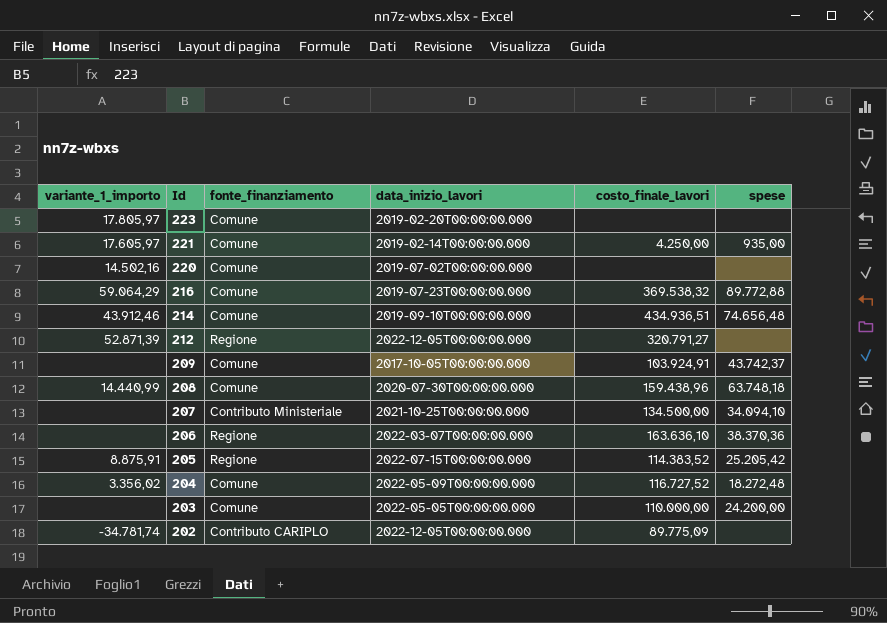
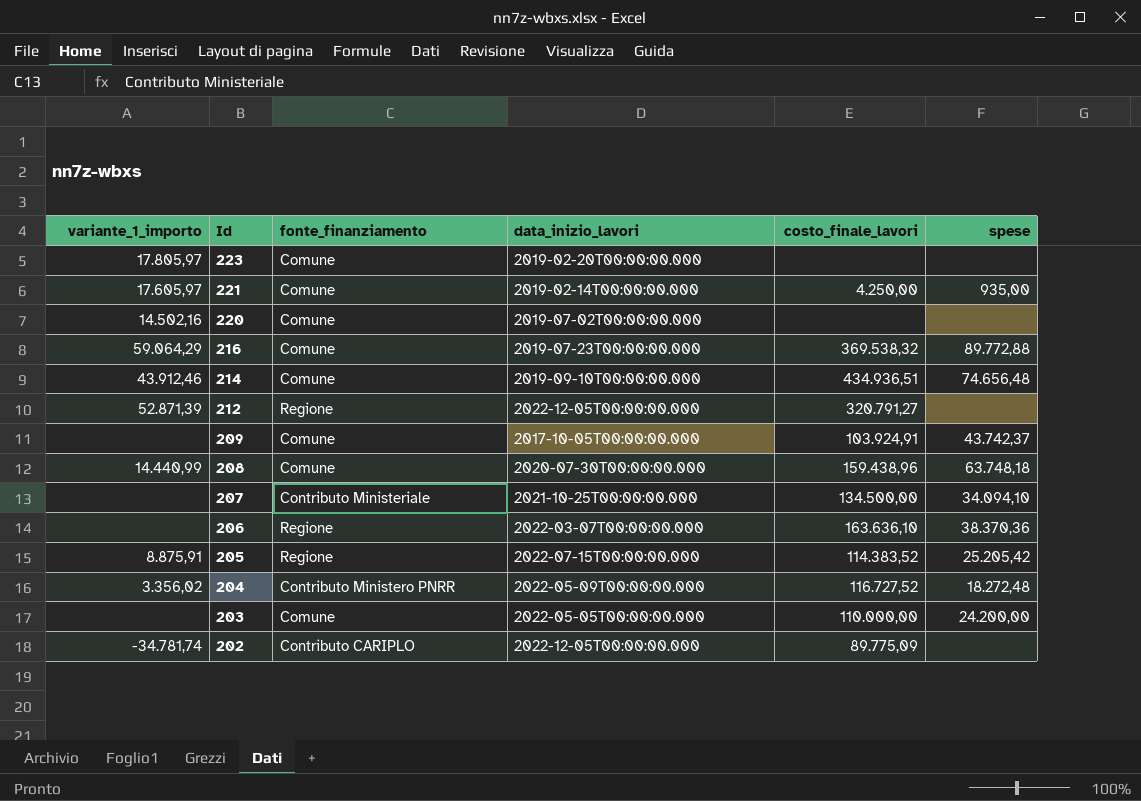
204 | fonte_finanziamento: Comune -> Contributo Ministero PNRR

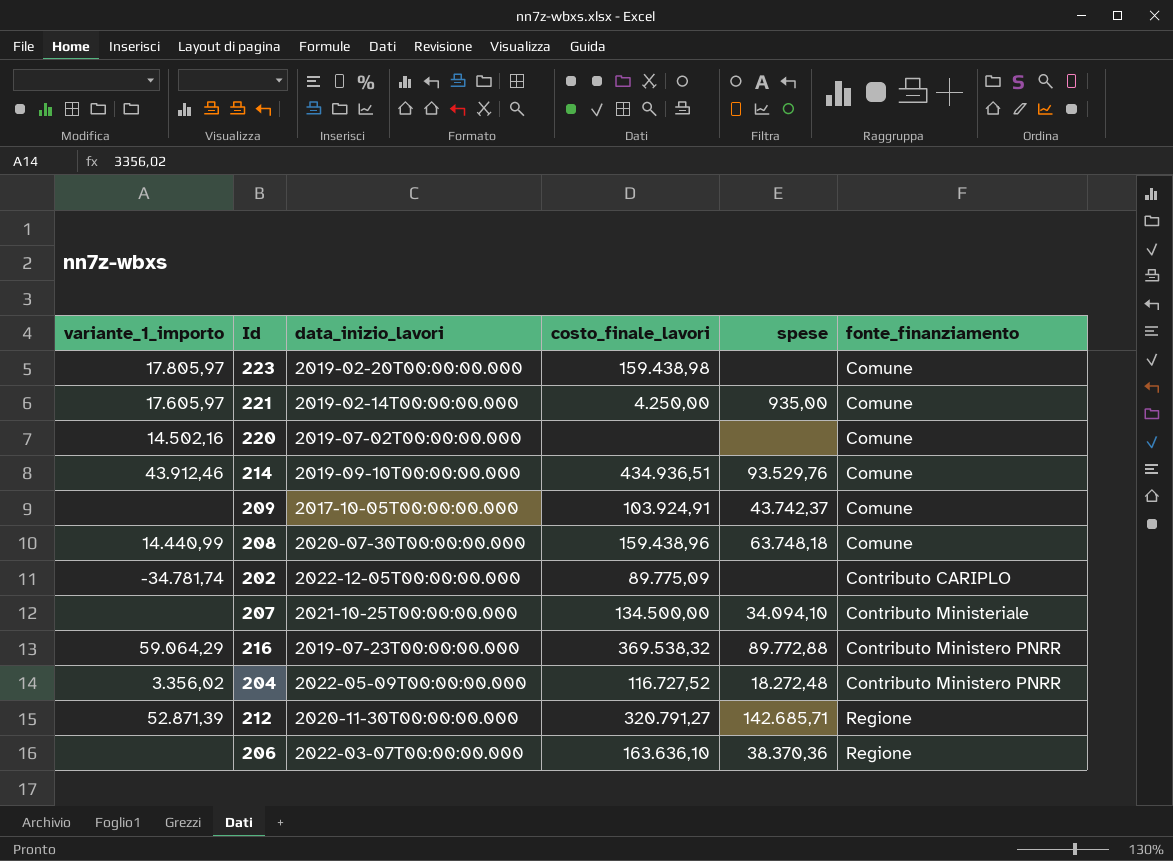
row order: Id descending -> fonte_finanziamento ascending
column fonte_finanziamento | position: 3 -> 6
row 205: 8.875,91 | Regione | 2022-07-15T00:00:00.000 | 114.383,52 | 25.205,42 -> none
row 203: none | Comune | 2022-05-05T00:00:00.000 | 110.000,00 | 24.200,00 -> none
223 | costo_finale_lavori: none -> 159.438,98
214 | spese: 74.656,48 -> 93.529,76
216 | fonte_finanziamento: Comune -> Contributo Ministero PNRR
212 | data_inizio_lavori: 2022-12-05T00:00:00.000 -> 2020-11-30T00:00:00.000
212 | spese: none -> 142.685,71

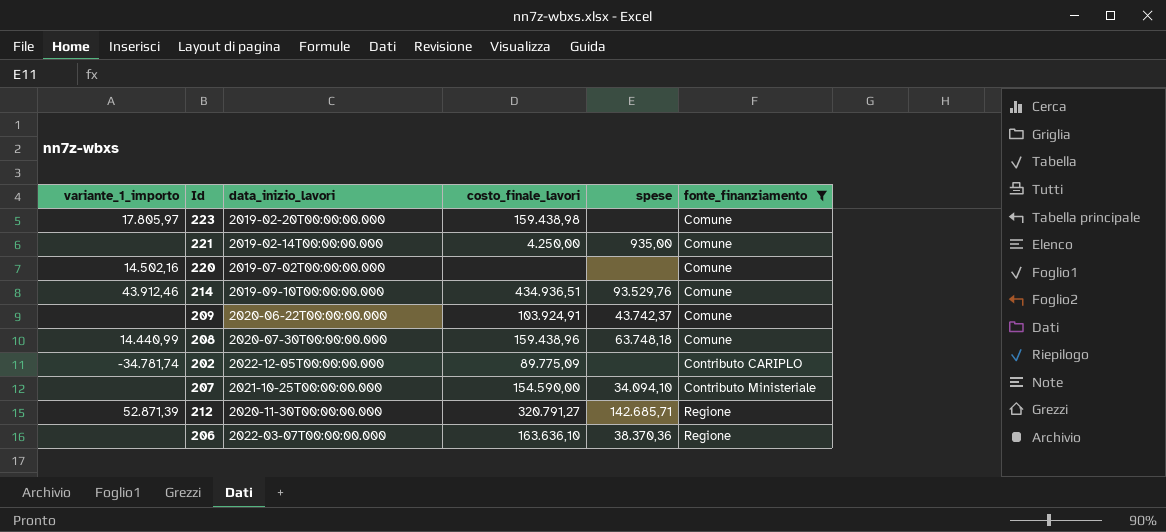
filter: none -> fonte_finanziamento != Contributo Ministero PNRR
221 | variante_1_importo: 17.605,97 -> none
209 | data_inizio_lavori: 2017-10-05T00:00:00.000 -> 2020-06-22T00:00:00.000
207 | costo_finale_lavori: 134.500,00 -> 154.590,00

